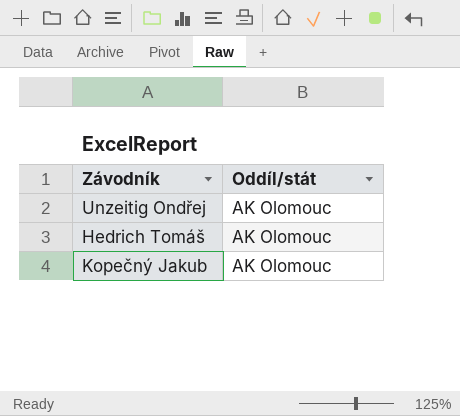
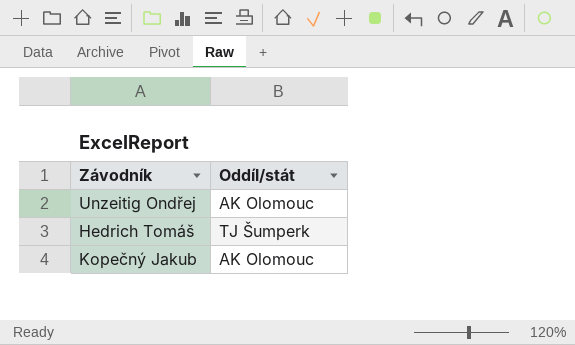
Hedrich Tomáš | Oddíl/stát: AK Olomouc -> TJ Šumperk

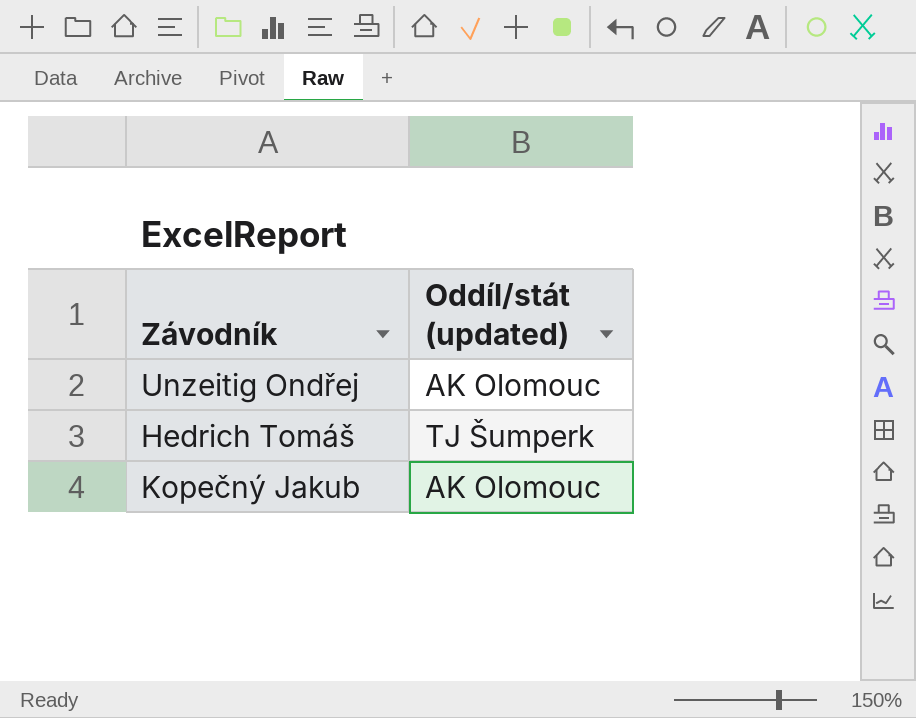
column name: Oddíl/stát -> Oddíl/stát (updated)

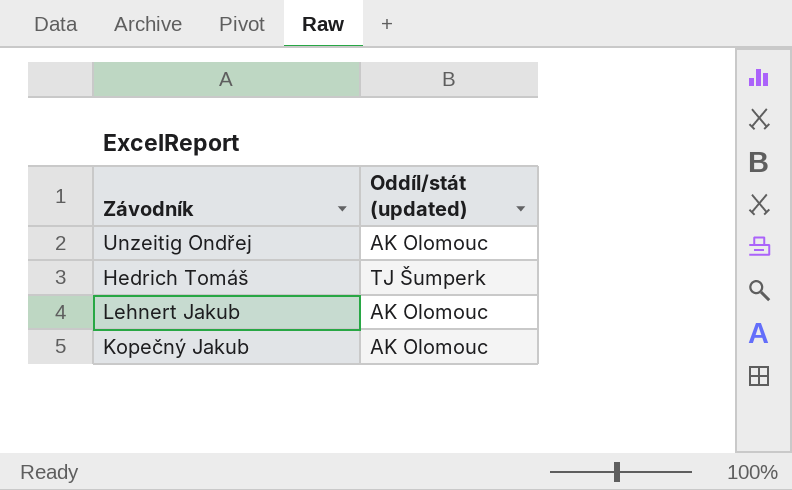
row Lehnert Jakub: none -> AK Olomouc

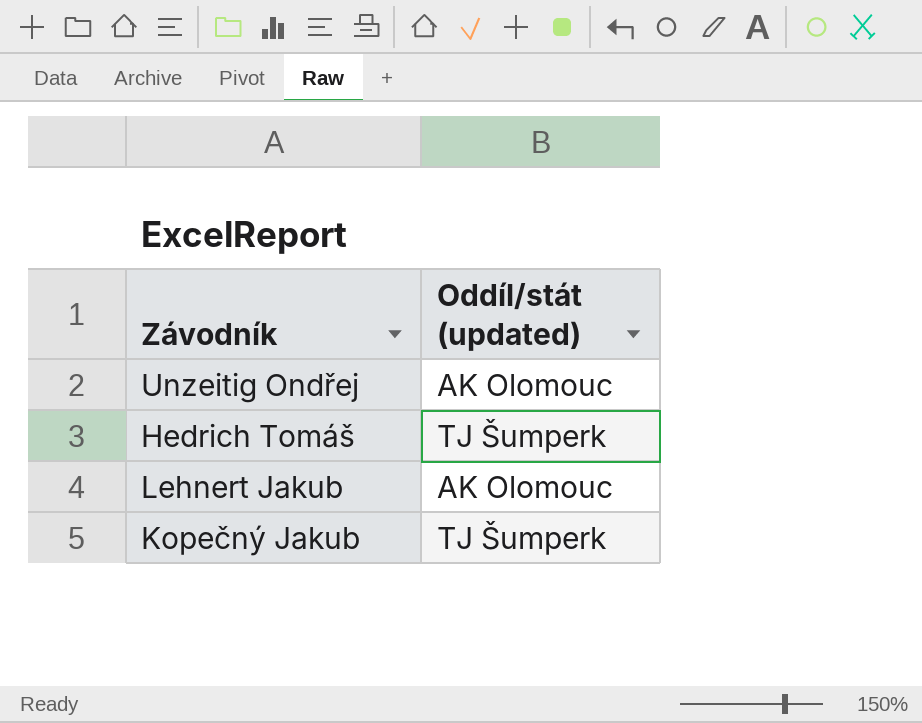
Kopečný Jakub | Oddíl/stát (updated): AK Olomouc -> TJ Šumperk

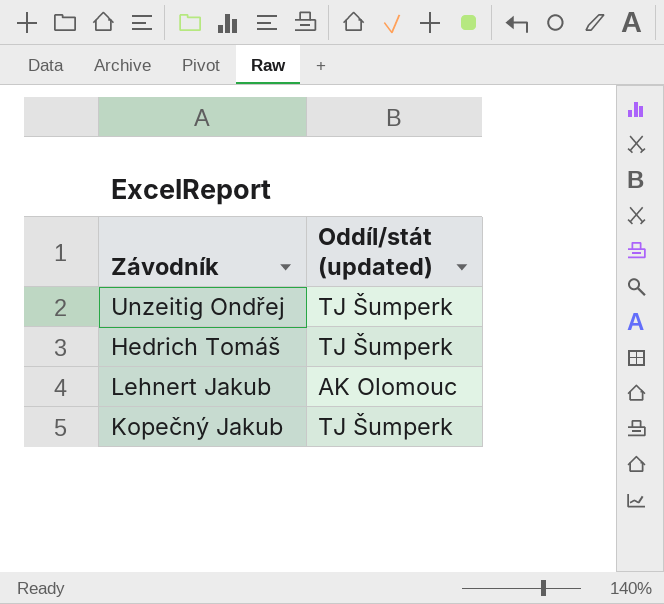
Unzeitig Ondřej | Oddíl/stát (updated): AK Olomouc -> TJ Šumperk

